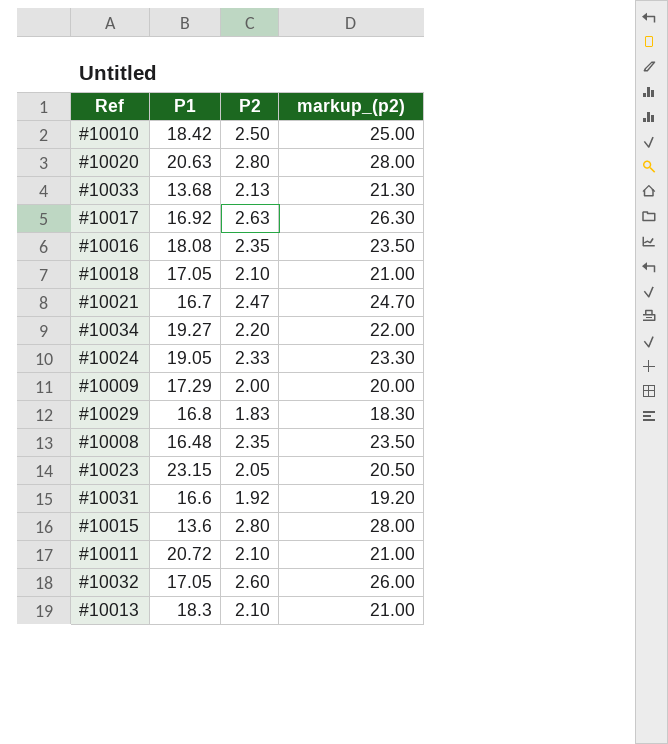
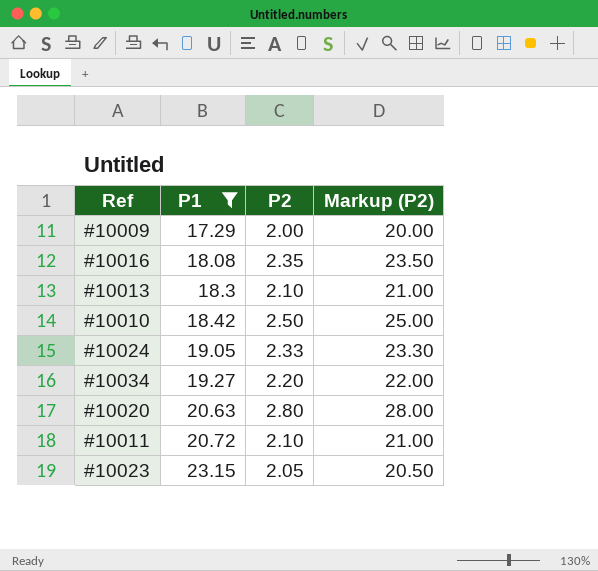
filter: none -> P1 >= 17.29
row order: none -> P1 ascending
column name: markup_(p2) -> Markup (P2)

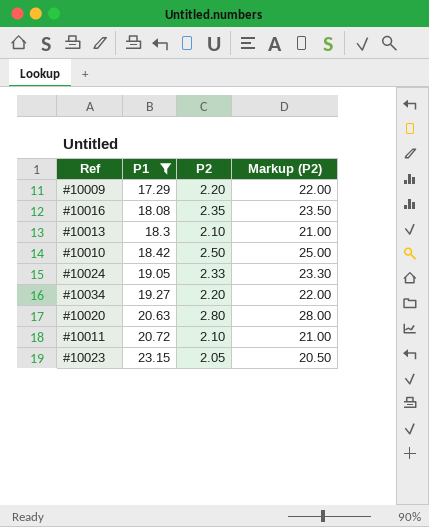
#10009 | P2: 2.00 -> 2.20
#10009 | Markup (P2): 20.00 -> 22.00

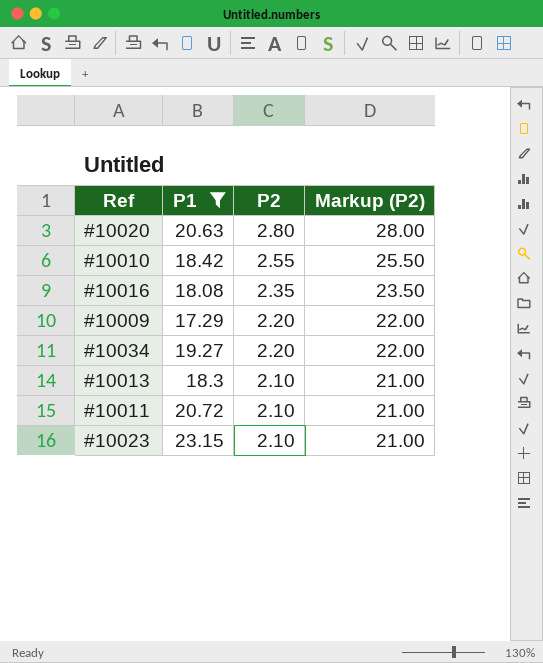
row order: P1 ascending -> P2 descending
row #10024: 19.05 | 2.33 | 23.30 -> none
#10010 | P2: 2.50 -> 2.55
#10010 | Markup (P2): 25.00 -> 25.50
#10023 | P2: 2.05 -> 2.10
#10023 | Markup (P2): 20.50 -> 21.00

